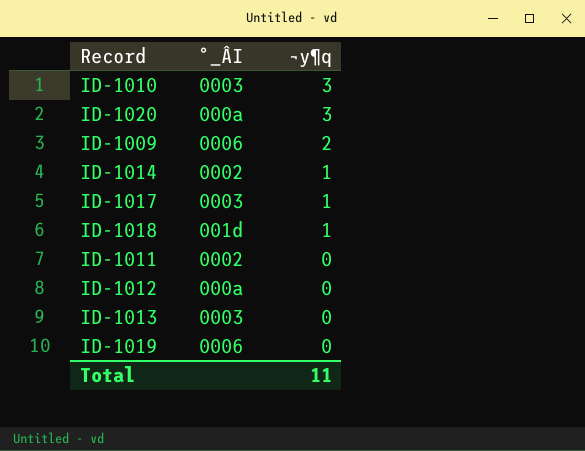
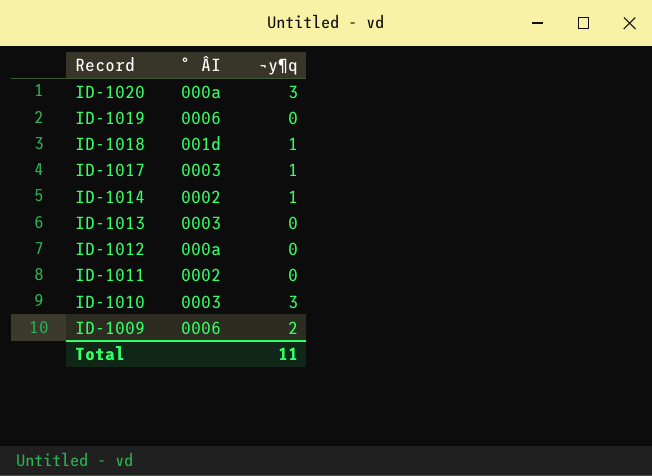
row order: ¬y¶q descending -> Record descending
column name: °_ÂI -> ° ÂI

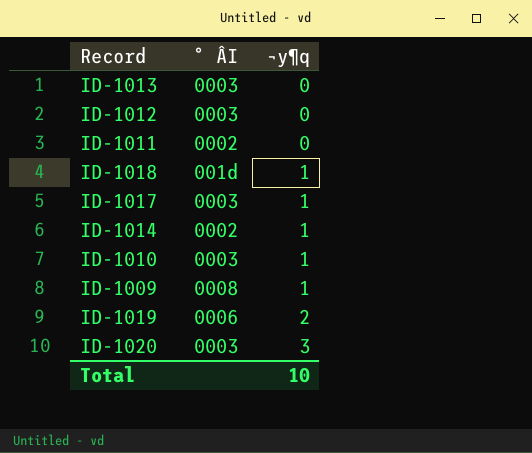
row order: Record descending -> ¬y¶q ascending
ID-1012 | ° ÂI: 000a -> 0003
ID-1010 | ¬y¶q: 3 -> 1
ID-1009 | ° ÂI: 0006 -> 0008
ID-1009 | ¬y¶q: 2 -> 1
ID-1019 | ¬y¶q: 0 -> 2
ID-1020 | ° ÂI: 000a -> 0003
Total | ¬y¶q: 11 -> 10

